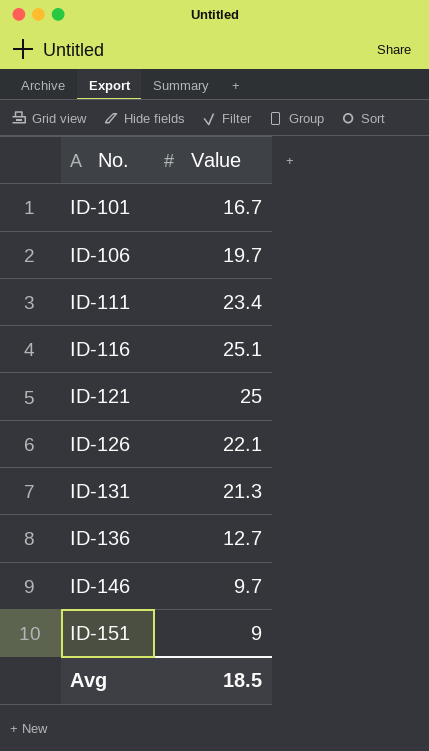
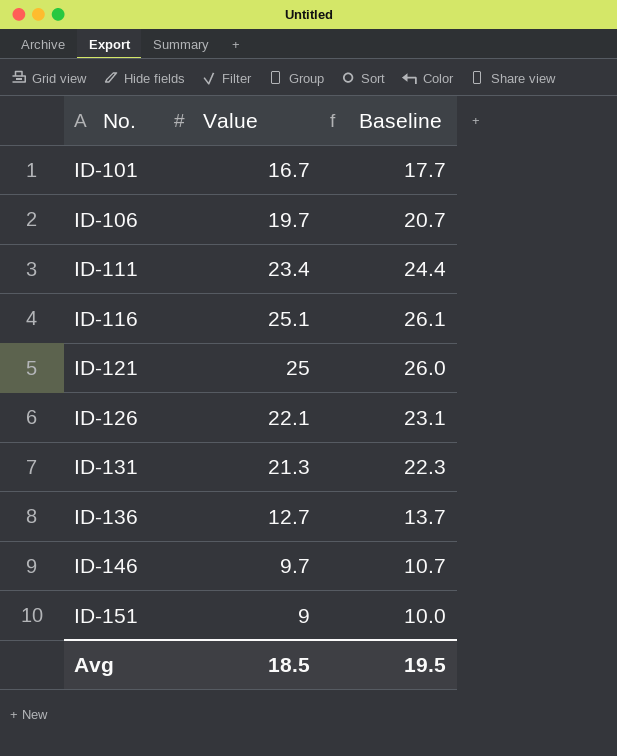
column Baseline | formula: none -> [Value] + 1

